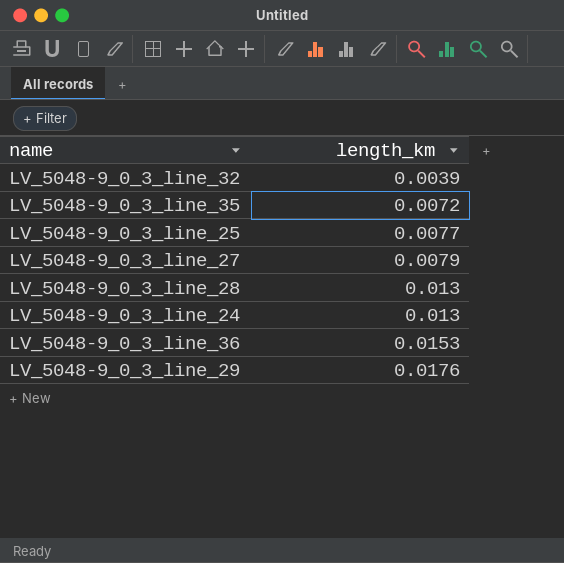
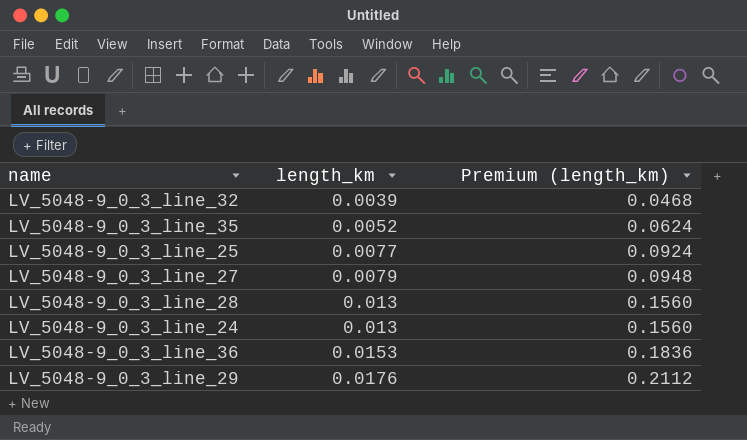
column Premium (length_km) | formula: none -> [length_km] * 12
LV_5048-9_0_3_line_35 | length_km: 0.0072 -> 0.0052

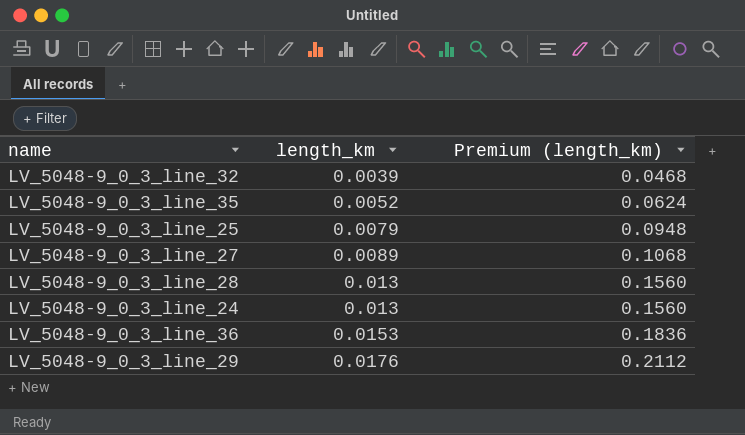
LV_5048-9_0_3_line_25 | length_km: 0.0077 -> 0.0079
LV_5048-9_0_3_line_25 | Premium (length_km): 0.0924 -> 0.0948
LV_5048-9_0_3_line_27 | length_km: 0.0079 -> 0.0089
LV_5048-9_0_3_line_27 | Premium (length_km): 0.0948 -> 0.1068

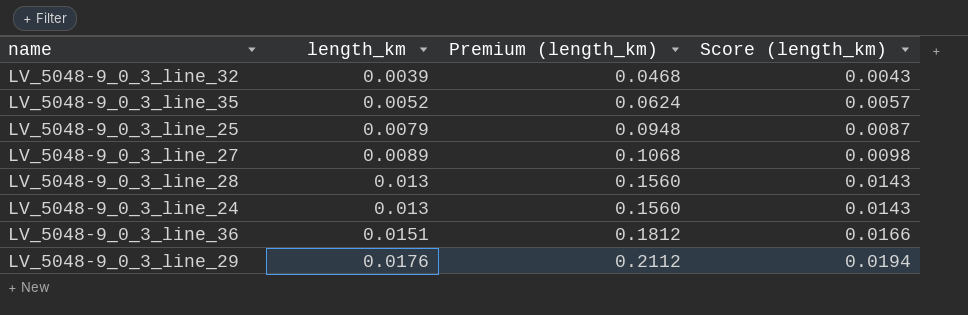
column Score (length_km) | formula: none -> [length_km] * 1.1
LV_5048-9_0_3_line_36 | length_km: 0.0153 -> 0.0151
LV_5048-9_0_3_line_36 | Premium (length_km): 0.1836 -> 0.1812

